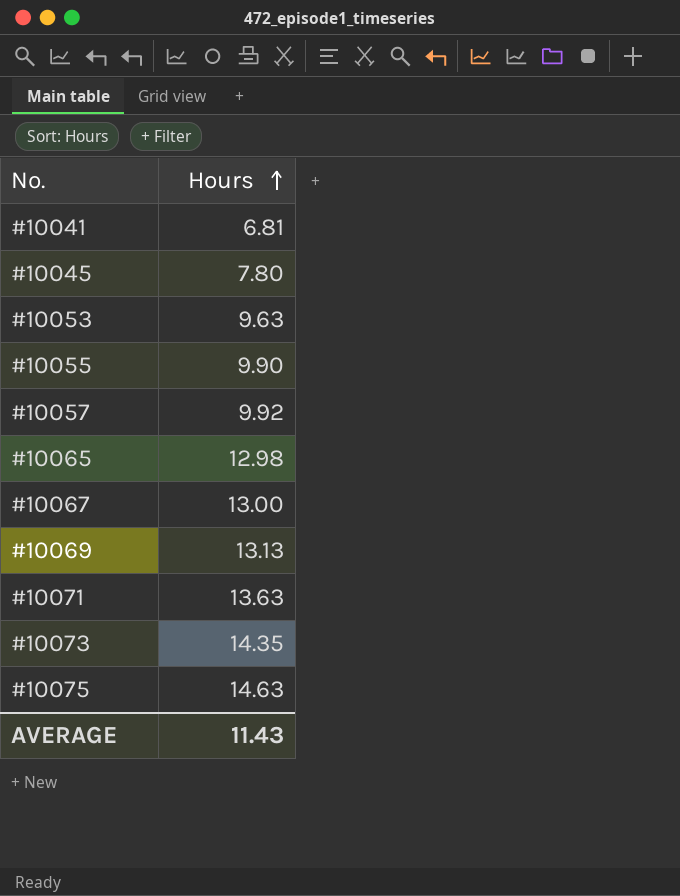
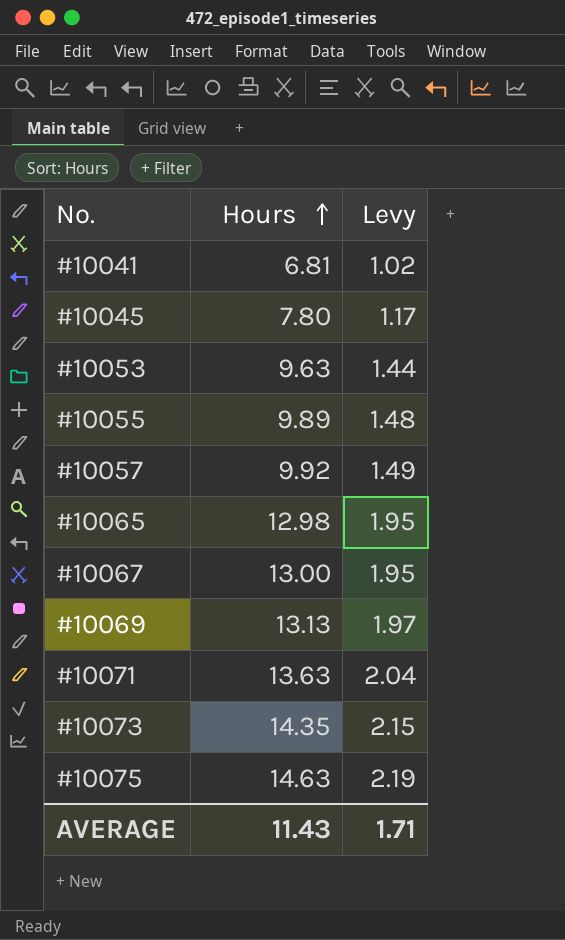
column Levy | formula: none -> [Hours] * 0.15
#10055 | Hours: 9.90 -> 9.89

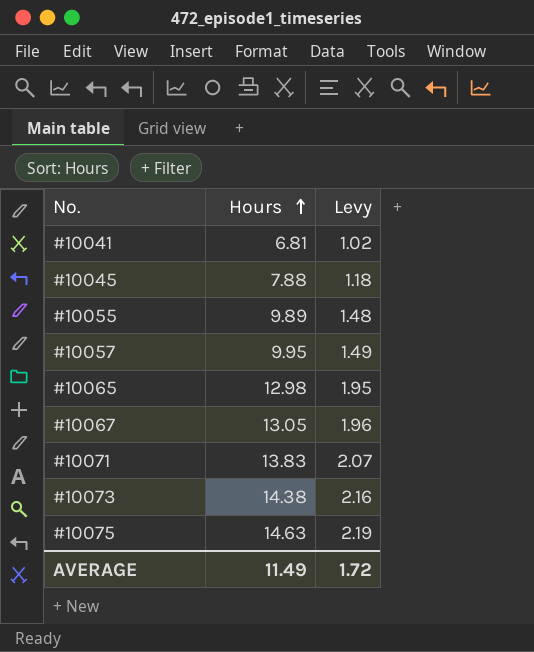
row #10053: 9.63 | 1.44 -> none
row #10069: 13.13 | 1.97 -> none
#10045 | Hours: 7.80 -> 7.88
#10045 | Levy: 1.17 -> 1.18
#10057 | Hours: 9.92 -> 9.95
#10067 | Hours: 13.00 -> 13.05
#10067 | Levy: 1.95 -> 1.96
#10071 | Hours: 13.63 -> 13.83
#10071 | Levy: 2.04 -> 2.07
#10073 | Hours: 14.35 -> 14.38
#10073 | Levy: 2.15 -> 2.16
AVERAGE | Hours: 11.43 -> 11.49
AVERAGE | Levy: 1.71 -> 1.72

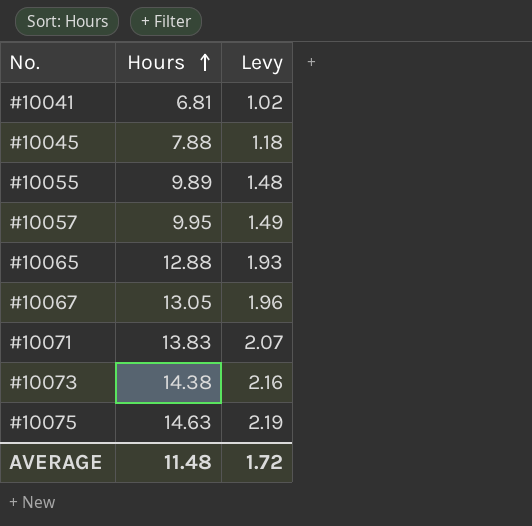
#10065 | Hours: 12.98 -> 12.88
#10065 | Levy: 1.95 -> 1.93
AVERAGE | Hours: 11.49 -> 11.48

